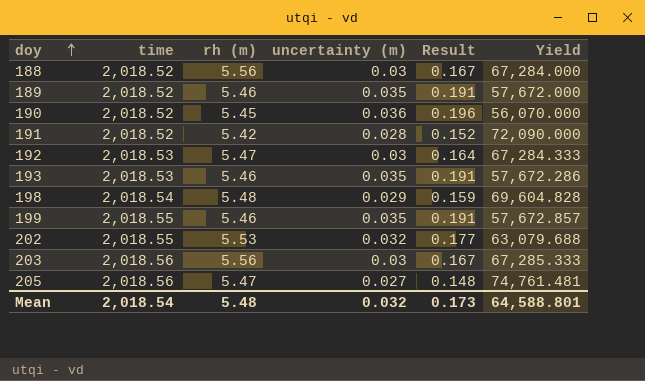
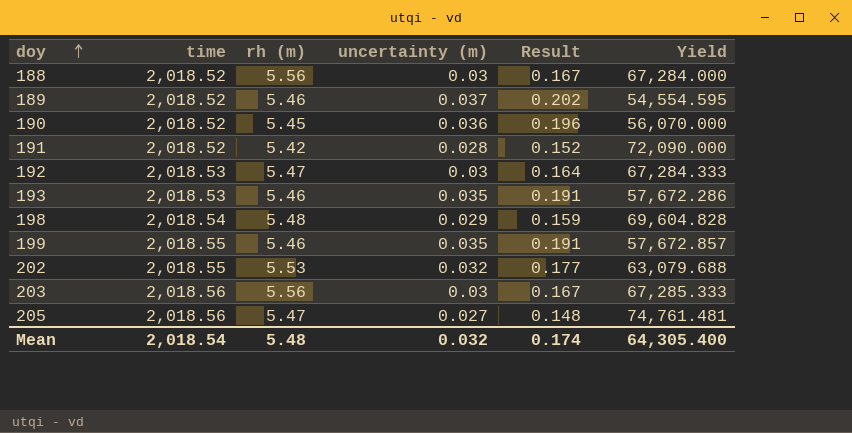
189 | uncertainty (m): 0.035 -> 0.037
189 | Result: 0.191 -> 0.202
189 | Yield: 57,672.000 -> 54,554.595
Mean | Result: 0.173 -> 0.174
Mean | Yield: 64,588.801 -> 64,305.400

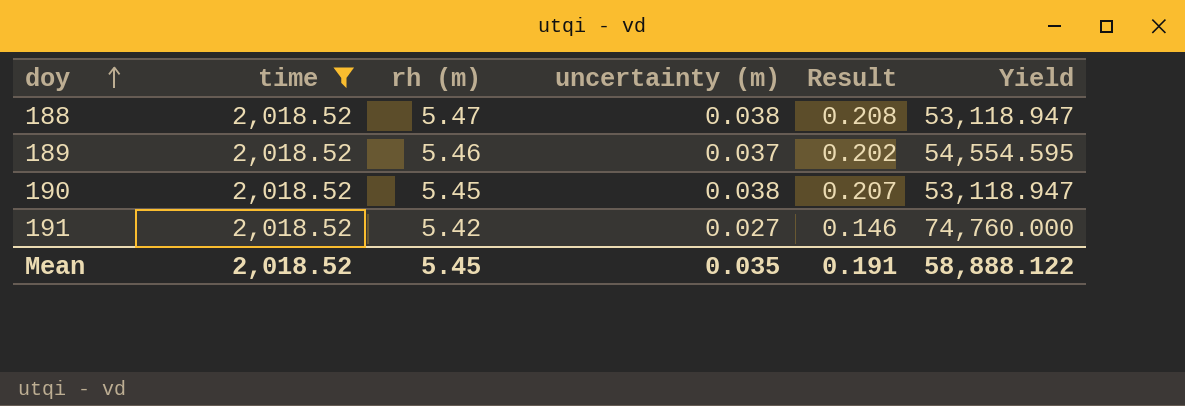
filter: none -> time = 2,018.52
188 | rh (m): 5.56 -> 5.47
188 | uncertainty (m): 0.03 -> 0.038
188 | Result: 0.167 -> 0.208
188 | Yield: 67,284.000 -> 53,118.947
190 | uncertainty (m): 0.036 -> 0.038
190 | Result: 0.196 -> 0.207
190 | Yield: 56,070.000 -> 53,118.947
191 | uncertainty (m): 0.028 -> 0.027
191 | Result: 0.152 -> 0.146
191 | Yield: 72,090.000 -> 74,760.000
Mean | time: 2,018.54 -> 2,018.52
Mean | rh (m): 5.48 -> 5.45
Mean | uncertainty (m): 0.032 -> 0.035
Mean | Result: 0.174 -> 0.191
Mean | Yield: 64,305.400 -> 58,888.122

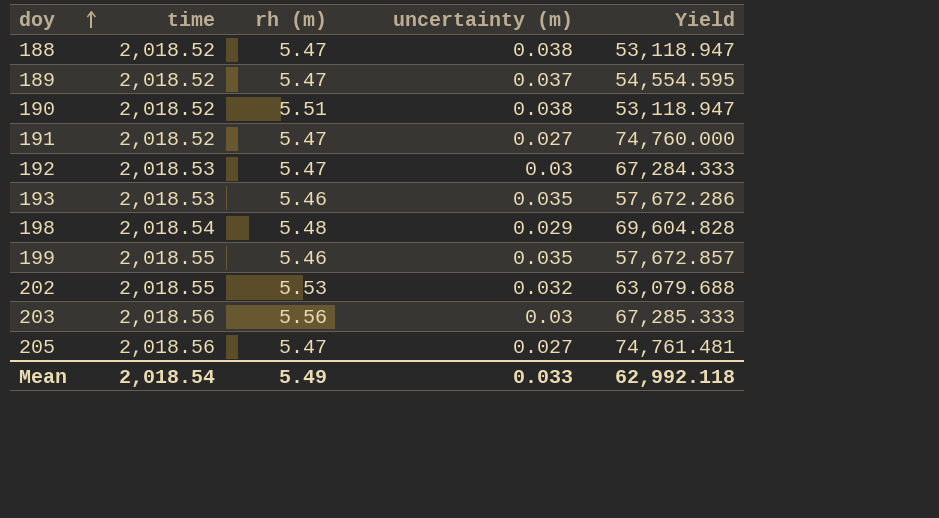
filter: time = 2,018.52 -> none
column Result | formula: [rh (m)] * [uncertainty (m)] -> none
189 | rh (m): 5.46 -> 5.47
190 | rh (m): 5.45 -> 5.51
191 | rh (m): 5.42 -> 5.47
Mean | time: 2,018.52 -> 2,018.54
Mean | rh (m): 5.45 -> 5.49
Mean | uncertainty (m): 0.035 -> 0.033
Mean | Yield: 58,888.122 -> 62,992.118

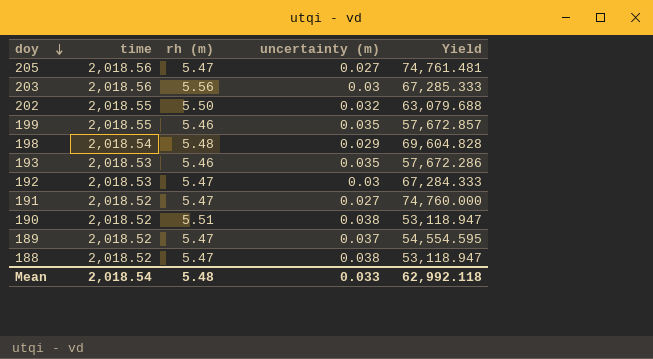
row order: doy ascending -> doy descending
202 | rh (m): 5.53 -> 5.50
Mean | rh (m): 5.49 -> 5.48

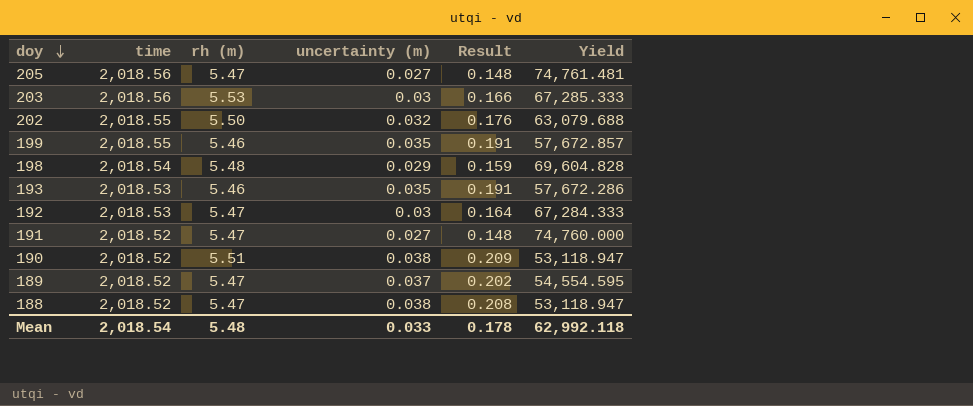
column Result | formula: none -> [rh (m)] * [uncertainty (m)]
203 | rh (m): 5.56 -> 5.53

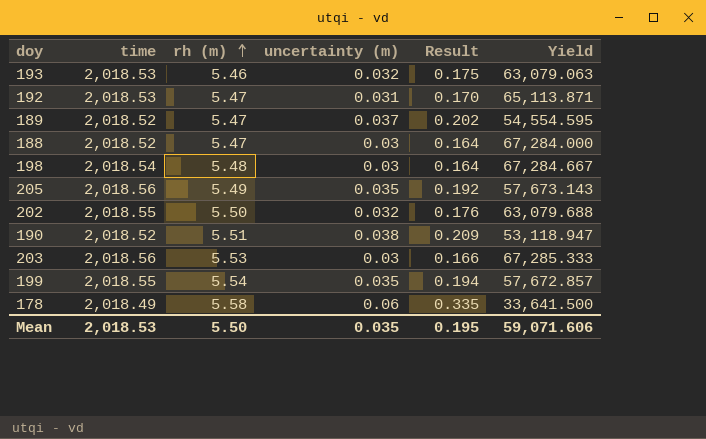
row order: doy descending -> rh (m) ascending
row 191: 2,018.52 | 5.47 | 0.027 | 0.148 | 74,760.000 -> none
193 | uncertainty (m): 0.035 -> 0.032
193 | Result: 0.191 -> 0.175
193 | Yield: 57,672.286 -> 63,079.063
192 | uncertainty (m): 0.03 -> 0.031
192 | Result: 0.164 -> 0.170
192 | Yield: 67,284.333 -> 65,113.871
188 | uncertainty (m): 0.038 -> 0.03
188 | Result: 0.208 -> 0.164
188 | Yield: 53,118.947 -> 67,284.000
198 | uncertainty (m): 0.029 -> 0.03
198 | Result: 0.159 -> 0.164
198 | Yield: 69,604.828 -> 67,284.667
205 | rh (m): 5.47 -> 5.49
205 | uncertainty (m): 0.027 -> 0.035
205 | Result: 0.148 -> 0.192
205 | Yield: 74,761.481 -> 57,673.143
199 | rh (m): 5.46 -> 5.54
199 | Result: 0.191 -> 0.194
row 178: none -> 2,018.49 | 5.58 | 0.06 | 0.335 | 33,641.500
Mean | time: 2,018.54 -> 2,018.53
Mean | rh (m): 5.48 -> 5.50
Mean | uncertainty (m): 0.033 -> 0.035
Mean | Result: 0.178 -> 0.195
Mean | Yield: 62,992.118 -> 59,071.606

